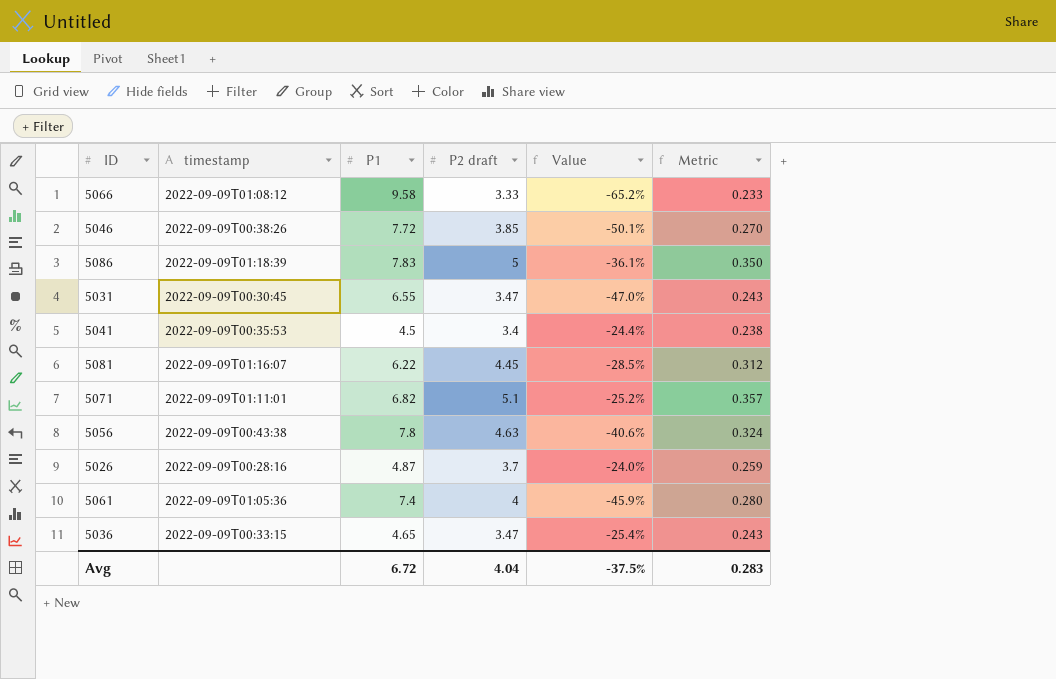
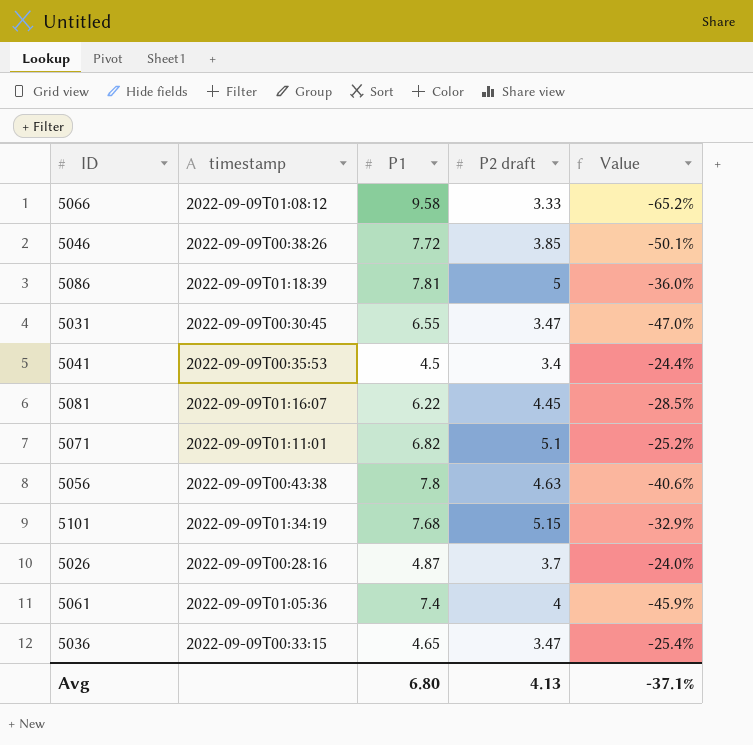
column Metric | formula: [P2 draft] * 0.07 -> none
5086 | P1: 7.83 -> 7.81
5086 | Value: -36.1% -> -36.0%
row 5101: none -> 2022-09-09T01:34:19 | 7.68 | 5.15 | -32.9%
Avg | P1: 6.72 -> 6.80
Avg | P2 draft: 4.04 -> 4.13
Avg | Value: -37.5% -> -37.1%

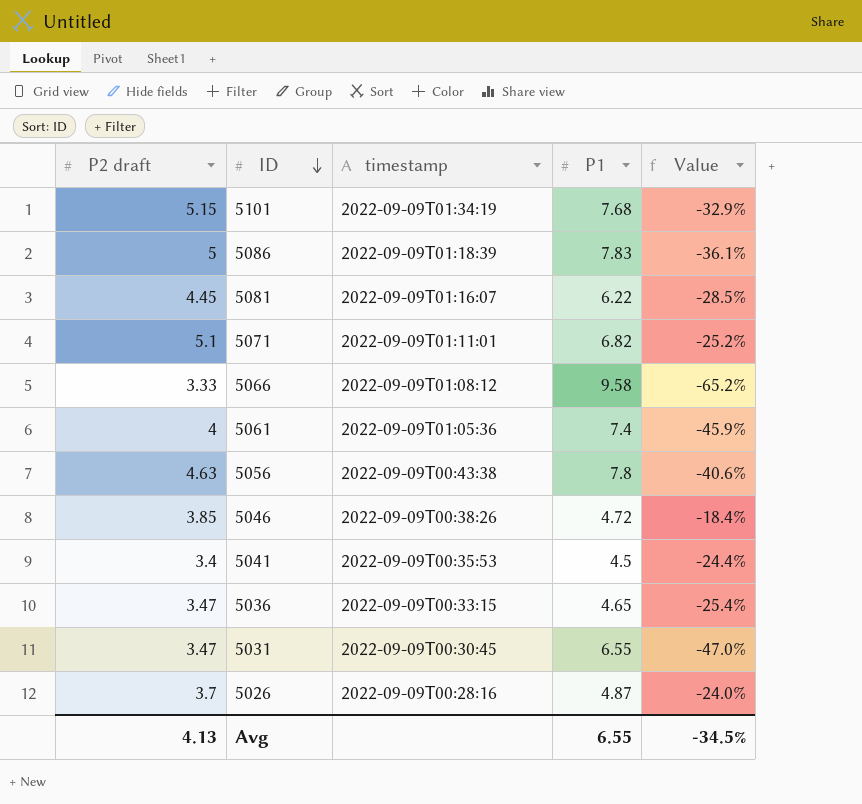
row order: none -> ID descending
column P2 draft | position: 4 -> 1
5086 | P1: 7.81 -> 7.83
5086 | Value: -36.0% -> -36.1%
5046 | P1: 7.72 -> 4.72
5046 | Value: -50.1% -> -18.4%
Avg | P1: 6.80 -> 6.55
Avg | Value: -37.1% -> -34.5%

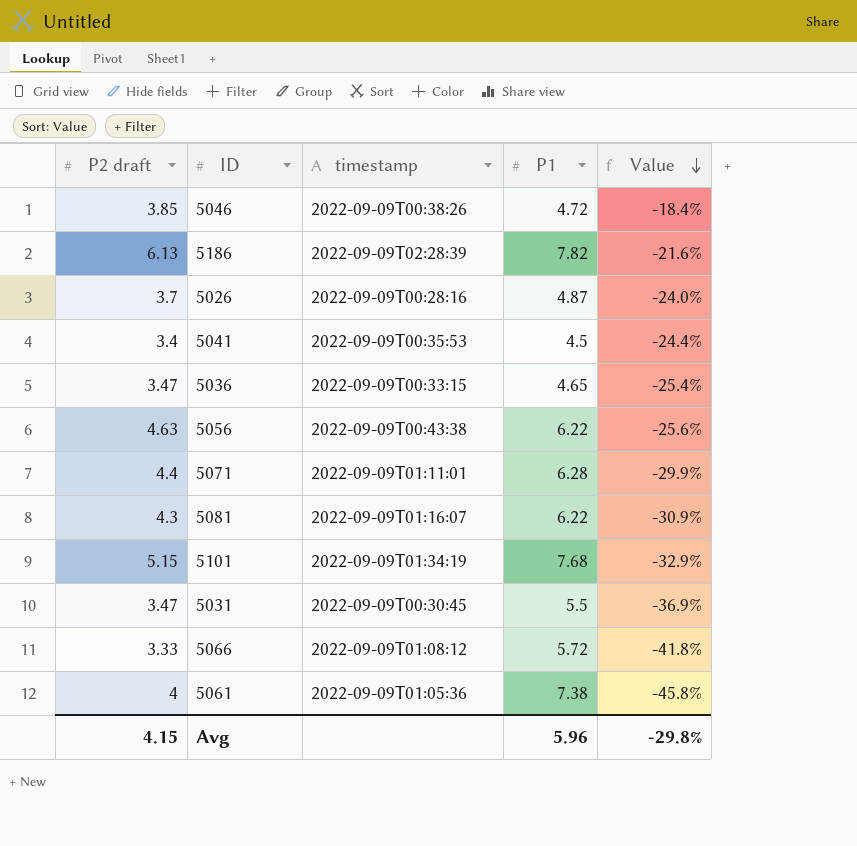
row order: ID descending -> Value descending
row 5086: 5 | 2022-09-09T01:18:39 | 7.83 | -36.1% -> none
row 5186: none -> 6.13 | 2022-09-09T02:28:39 | 7.82 | -21.6%
5056 | P1: 7.8 -> 6.22
5056 | Value: -40.6% -> -25.6%
5071 | P2 draft: 5.1 -> 4.4
5071 | P1: 6.82 -> 6.28
5071 | Value: -25.2% -> -29.9%
5081 | P2 draft: 4.45 -> 4.3
5081 | Value: -28.5% -> -30.9%
5031 | P1: 6.55 -> 5.5
5031 | Value: -47.0% -> -36.9%
5066 | P1: 9.58 -> 5.72
5066 | Value: -65.2% -> -41.8%
5061 | P1: 7.4 -> 7.38
5061 | Value: -45.9% -> -45.8%
Avg | P2 draft: 4.13 -> 4.15
Avg | P1: 6.55 -> 5.96
Avg | Value: -34.5% -> -29.8%

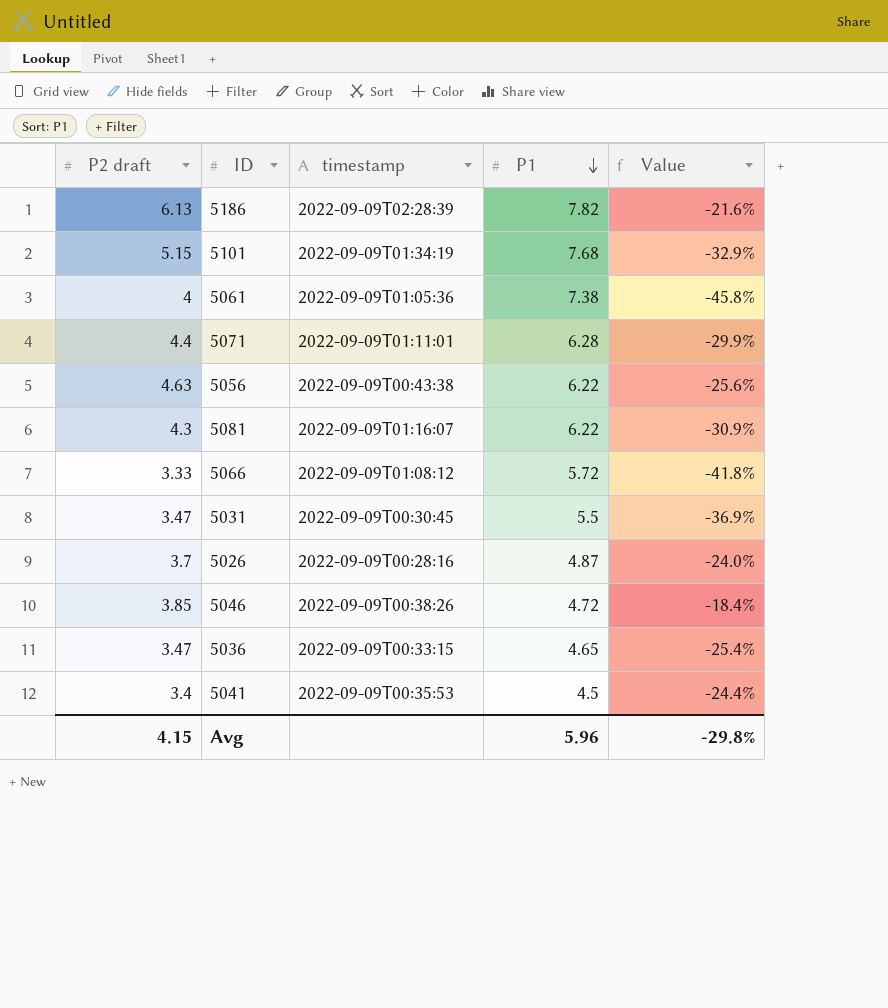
row order: Value descending -> P1 descending

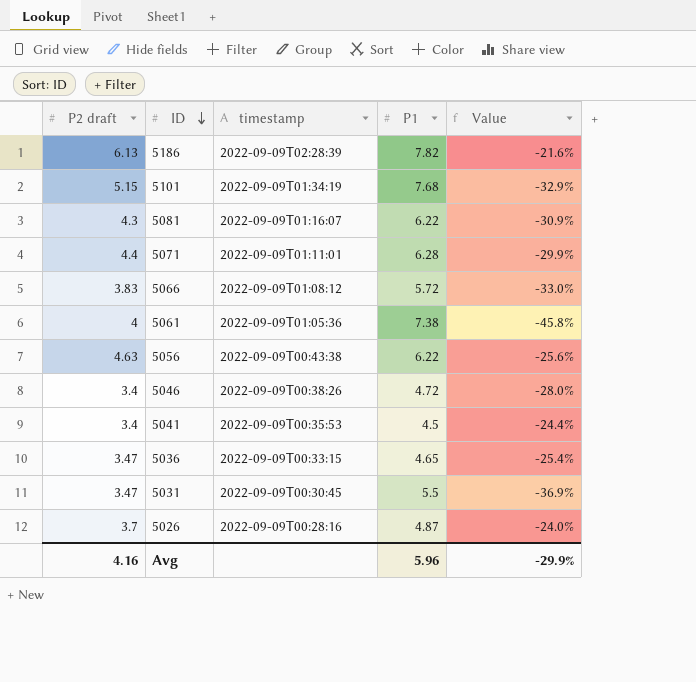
row order: P1 descending -> ID descending
5066 | P2 draft: 3.33 -> 3.83
5066 | Value: -41.8% -> -33.0%
5046 | P2 draft: 3.85 -> 3.4
5046 | Value: -18.4% -> -28.0%
Avg | P2 draft: 4.15 -> 4.16
Avg | Value: -29.8% -> -29.9%

